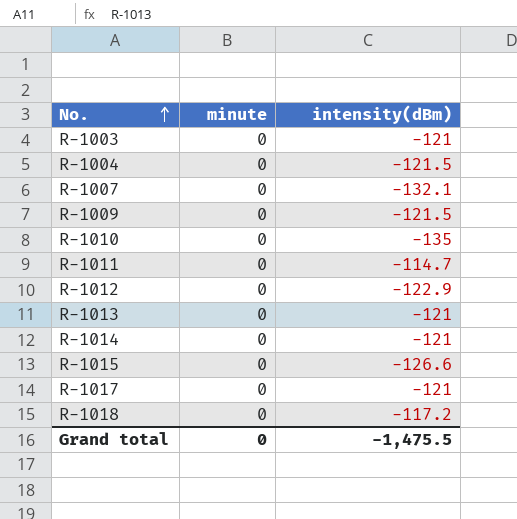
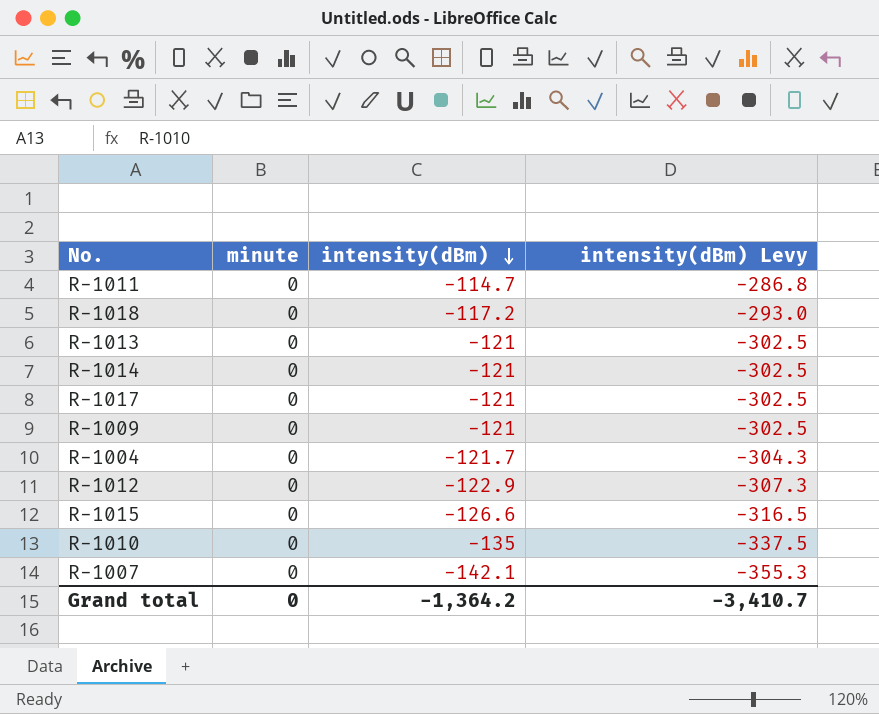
row order: No. ascending -> intensity(dBm) descending
column intensity(dBm) Levy | formula: none -> [intensity(dBm)] * 2.5
row R-1003: 0 | -121 -> none
R-1009 | intensity(dBm): -121.5 -> -121
R-1004 | intensity(dBm): -121.5 -> -121.7
R-1007 | intensity(dBm): -132.1 -> -142.1
Grand total | intensity(dBm): -1,475.5 -> -1,364.2

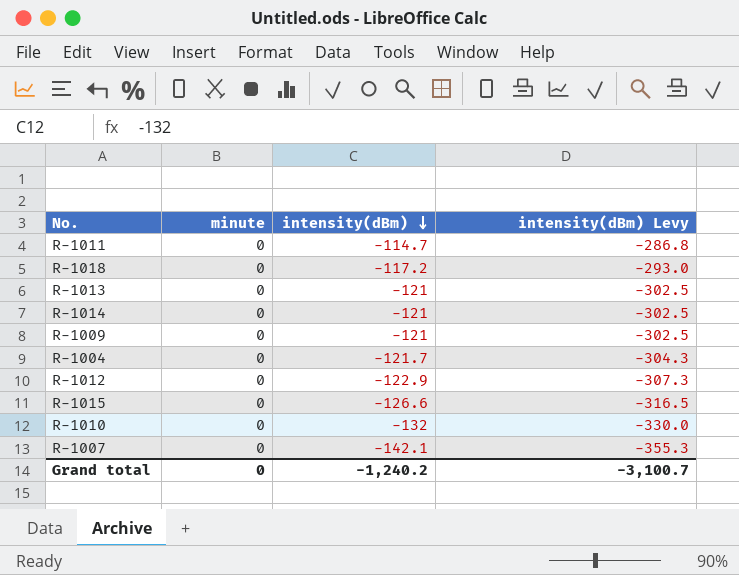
row R-1017: 0 | -121 | -302.5 -> none
R-1010 | intensity(dBm): -135 -> -132
R-1010 | intensity(dBm) Levy: -337.5 -> -330.0
Grand total | intensity(dBm): -1,364.2 -> -1,240.2
Grand total | intensity(dBm) Levy: -3,410.7 -> -3,100.7

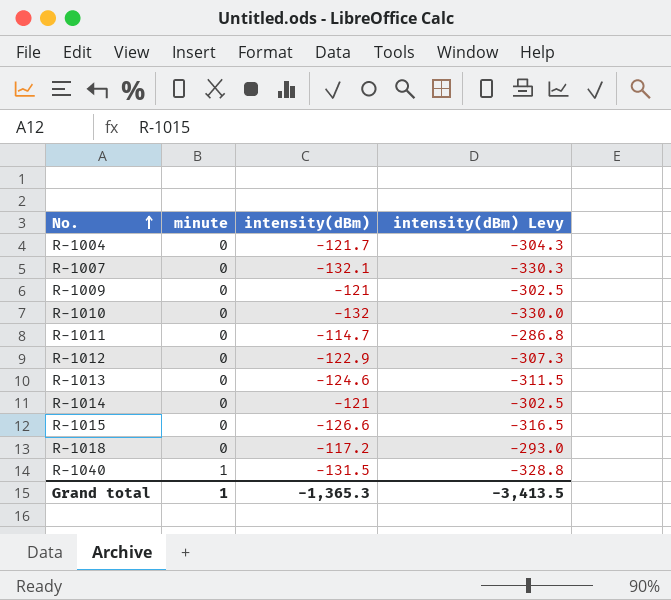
row order: intensity(dBm) descending -> No. ascending
R-1007 | intensity(dBm): -142.1 -> -132.1
R-1007 | intensity(dBm) Levy: -355.3 -> -330.3
R-1013 | intensity(dBm): -121 -> -124.6
R-1013 | intensity(dBm) Levy: -302.5 -> -311.5
row R-1040: none -> 1 | -131.5 | -328.8
Grand total | minute: 0 -> 1
Grand total | intensity(dBm): -1,240.2 -> -1,365.3
Grand total | intensity(dBm) Levy: -3,100.7 -> -3,413.5

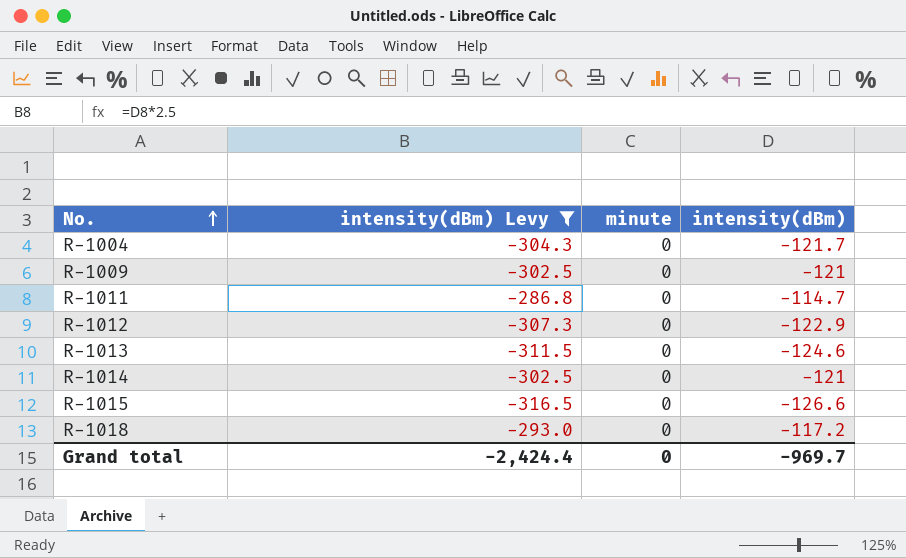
filter: none -> intensity(dBm) Levy >= -316.5
column intensity(dBm) Levy | position: 4 -> 2
Grand total | intensity(dBm) Levy: -3,413.5 -> -2,424.4
Grand total | minute: 1 -> 0
Grand total | intensity(dBm): -1,365.3 -> -969.7

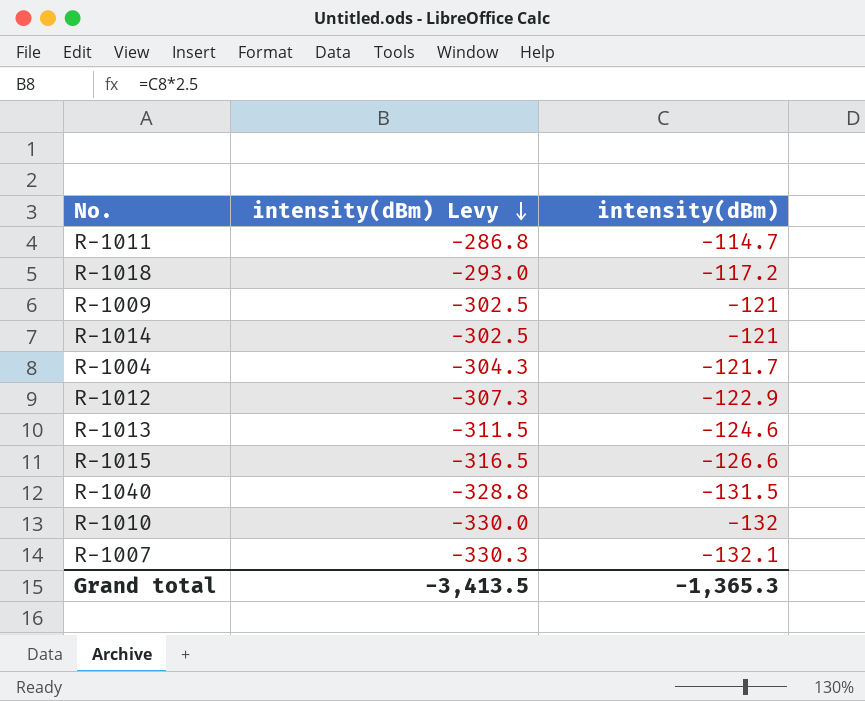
filter: intensity(dBm) Levy >= -316.5 -> none
row order: No. ascending -> intensity(dBm) Levy descending
column minute | position: 3 -> none
Grand total | intensity(dBm) Levy: -2,424.4 -> -3,413.5
Grand total | intensity(dBm): -969.7 -> -1,365.3

